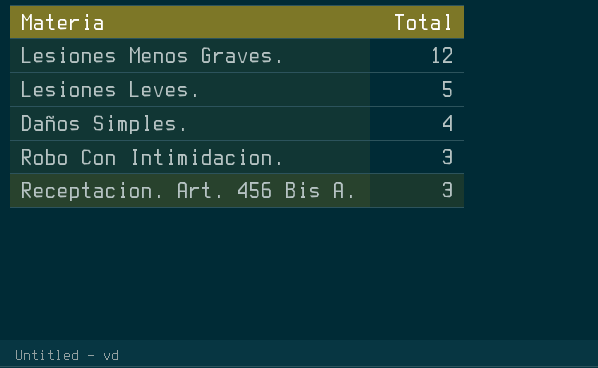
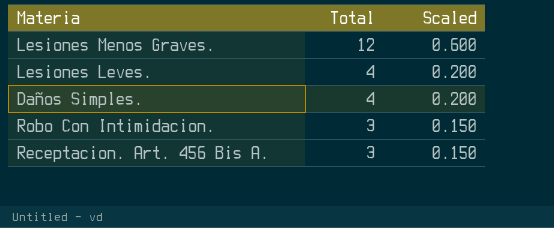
column Scaled | formula: none -> [Total] * 0.05
Lesiones Leves. | Total: 5 -> 4

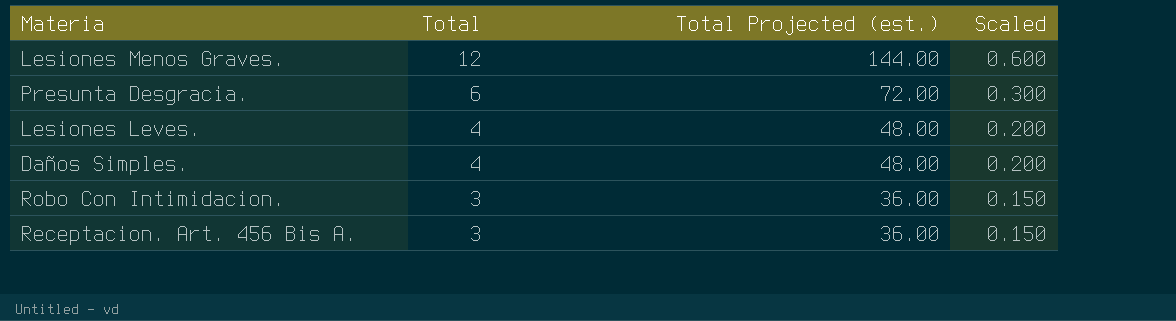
column Total Projected (est.) | formula: none -> [Total] * 12
row Presunta Desgracia.: none -> 6 | 72.00 | 0.300

